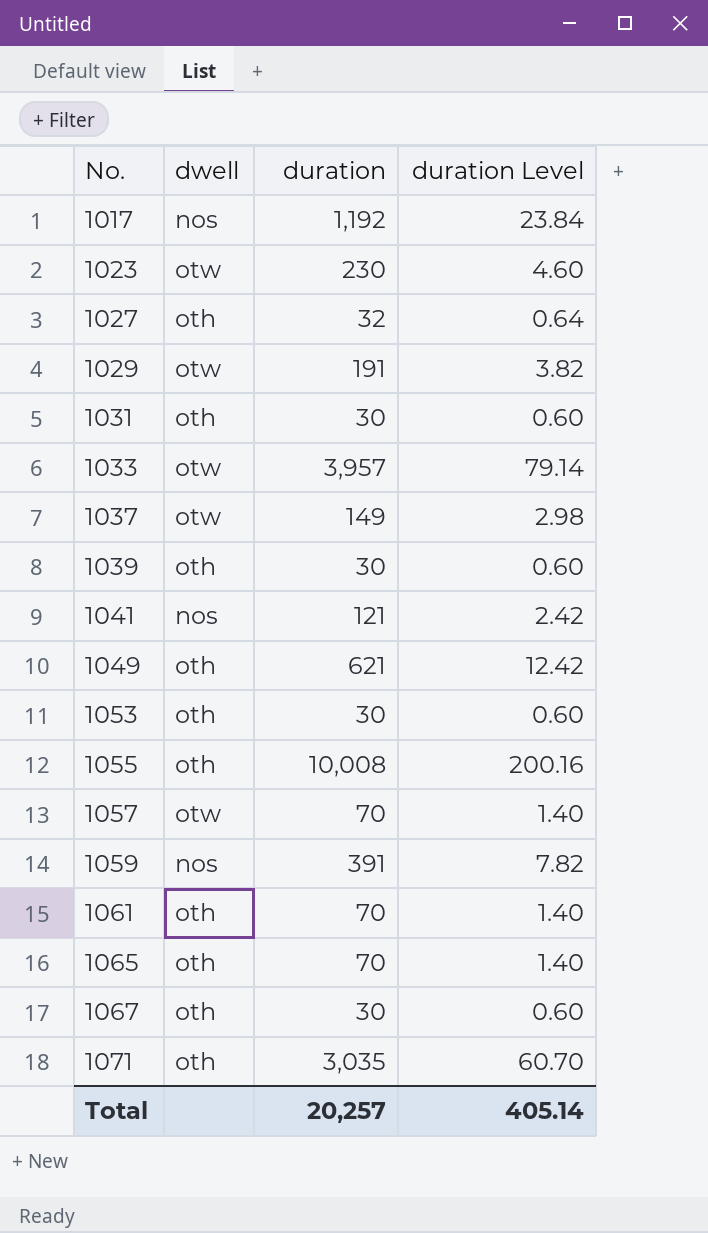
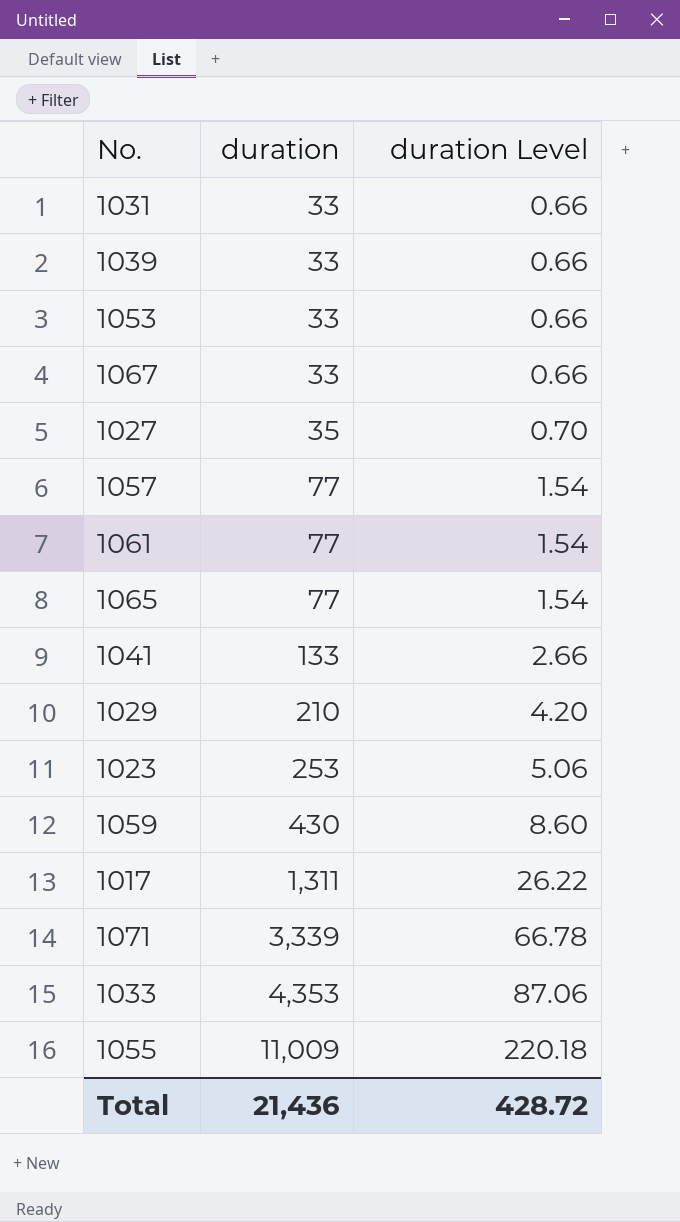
row order: No. ascending -> duration ascending
column dwell | position: 2 -> none
row 1037: otw | 149 | 2.98 -> none
row 1049: oth | 621 | 12.42 -> none
1031 | duration: 30 -> 33
1031 | duration Level: 0.60 -> 0.66
1039 | duration: 30 -> 33
1039 | duration Level: 0.60 -> 0.66
1053 | duration: 30 -> 33
1053 | duration Level: 0.60 -> 0.66
1067 | duration: 30 -> 33
1067 | duration Level: 0.60 -> 0.66
1027 | duration: 32 -> 35
1027 | duration Level: 0.64 -> 0.70
1057 | duration: 70 -> 77
1057 | duration Level: 1.40 -> 1.54
1061 | duration: 70 -> 77
1061 | duration Level: 1.40 -> 1.54
1065 | duration: 70 -> 77
1065 | duration Level: 1.40 -> 1.54
1041 | duration: 121 -> 133
1041 | duration Level: 2.42 -> 2.66
1029 | duration: 191 -> 210
1029 | duration Level: 3.82 -> 4.20
1023 | duration: 230 -> 253
1023 | duration Level: 4.60 -> 5.06
1059 | duration: 391 -> 430
1059 | duration Level: 7.82 -> 8.60
1017 | duration: 1,192 -> 1,311
1017 | duration Level: 23.84 -> 26.22
1071 | duration: 3,035 -> 3,339
1071 | duration Level: 60.70 -> 66.78
1033 | duration: 3,957 -> 4,353
1033 | duration Level: 79.14 -> 87.06
1055 | duration: 10,008 -> 11,009
1055 | duration Level: 200.16 -> 220.18
Total | duration: 20,257 -> 21,436
Total | duration Level: 405.14 -> 428.72

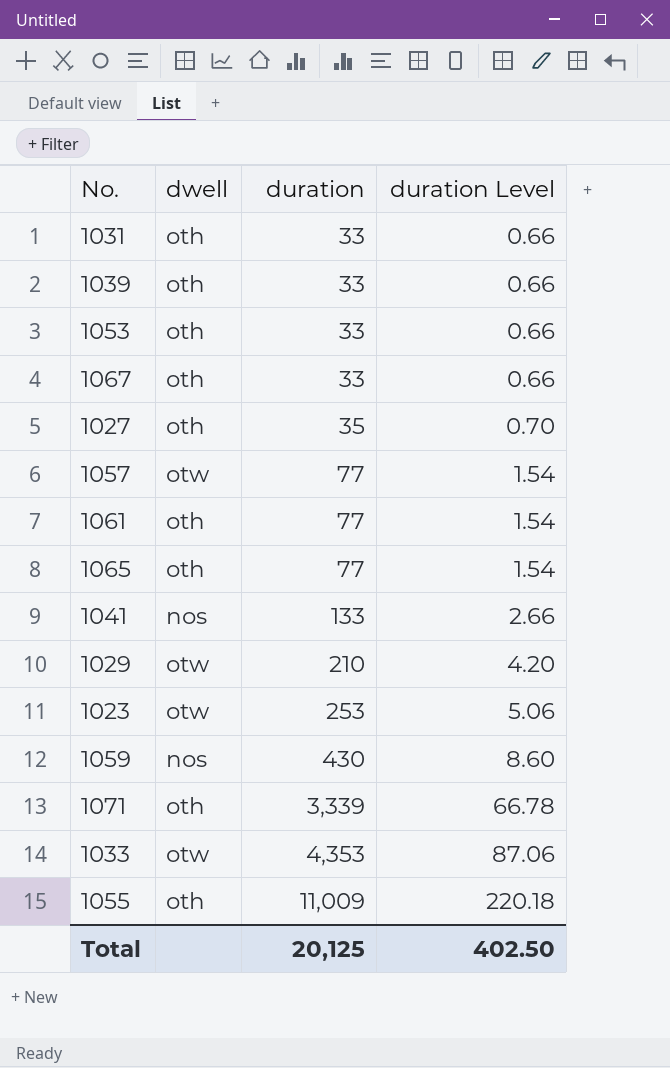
column dwell | position: none -> 2
row 1017: 1,311 | 26.22 -> none
Total | duration: 21,436 -> 20,125
Total | duration Level: 428.72 -> 402.50

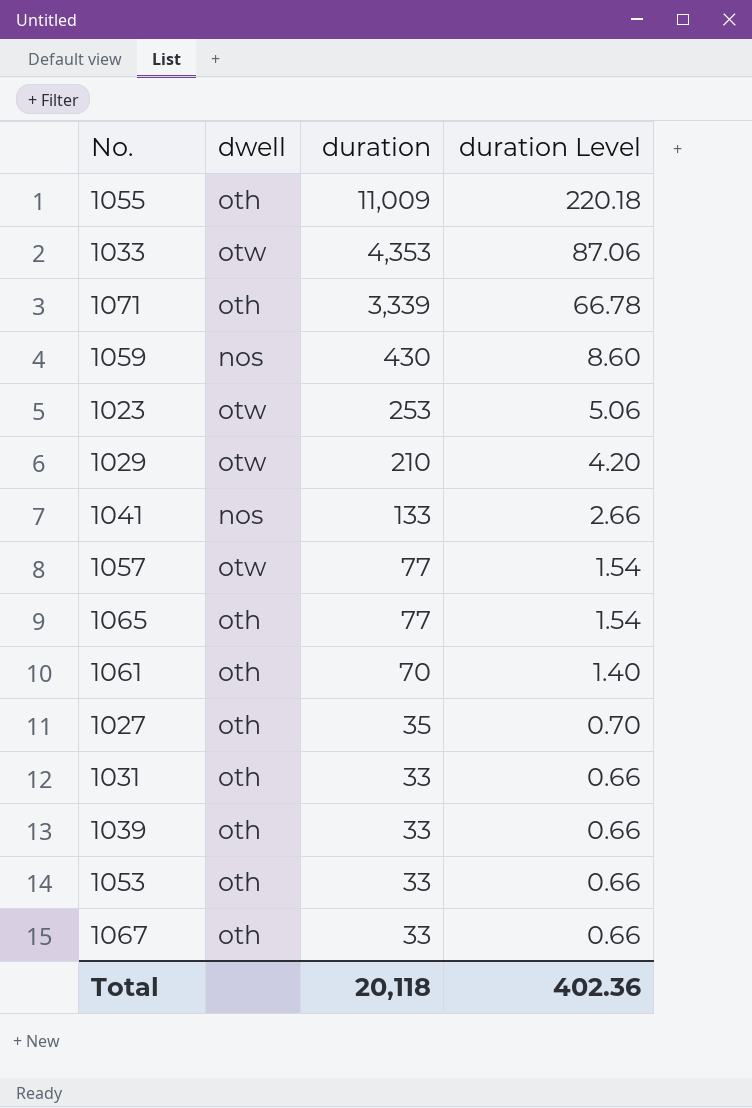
row order: duration ascending -> duration descending
1061 | duration: 77 -> 70
1061 | duration Level: 1.54 -> 1.40
Total | duration: 20,125 -> 20,118
Total | duration Level: 402.50 -> 402.36

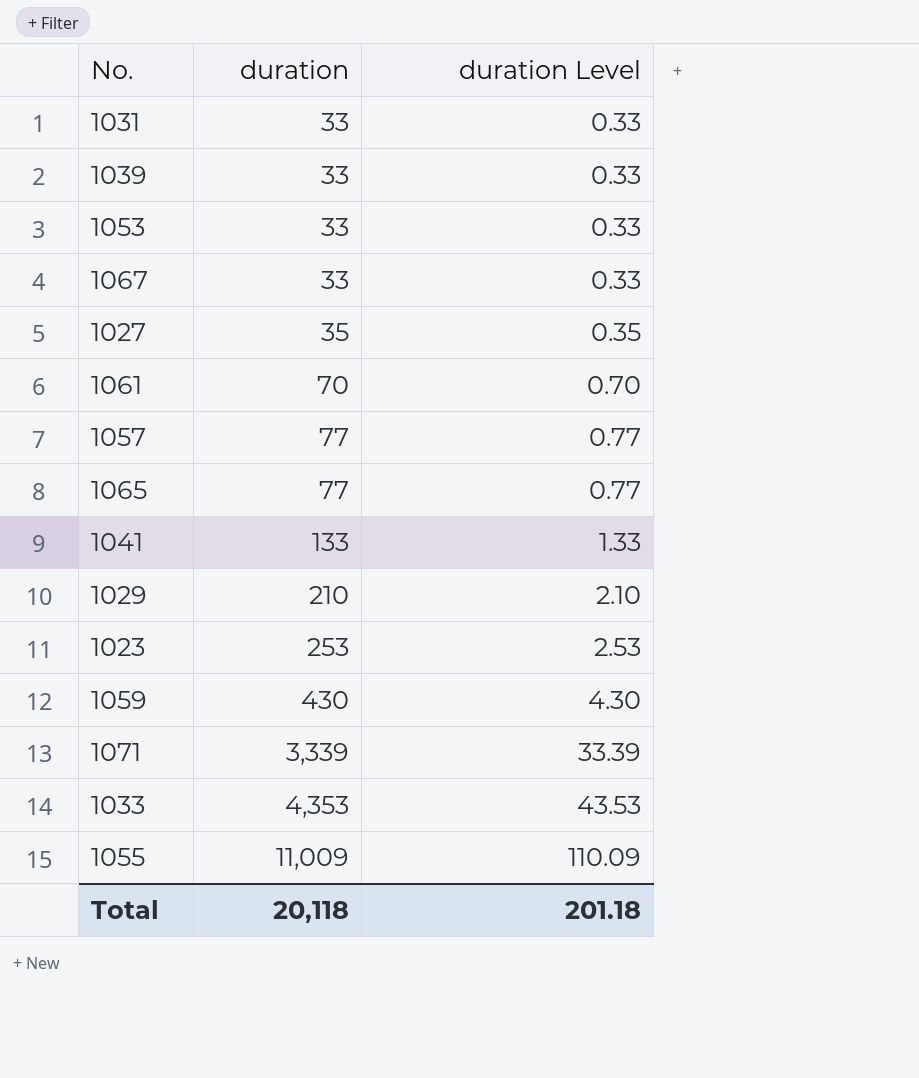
row order: duration descending -> duration ascending
column dwell | position: 2 -> none
column duration Level | formula: [duration] * 0.02 -> [duration] * 0.01
Total | duration Level: 402.36 -> 201.18

